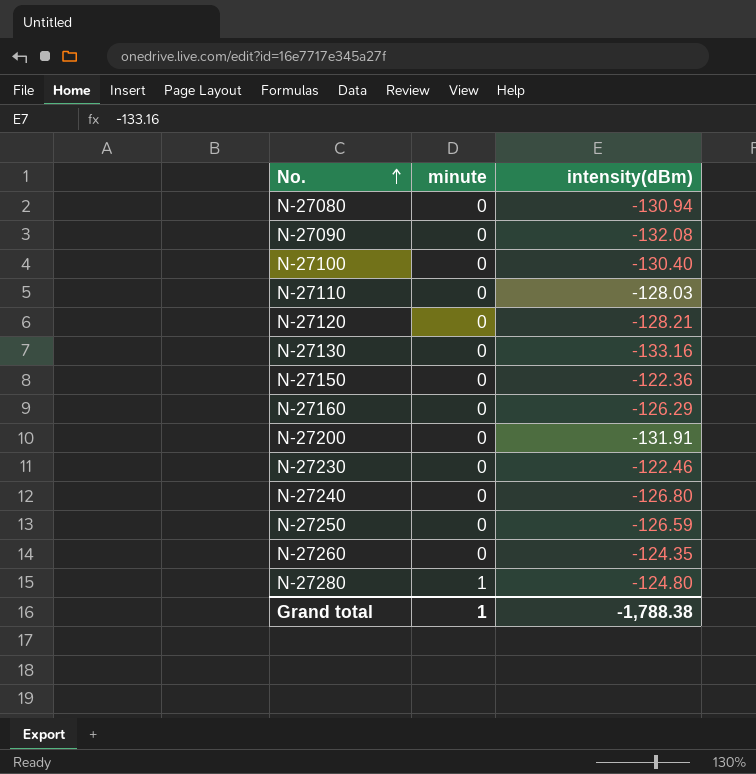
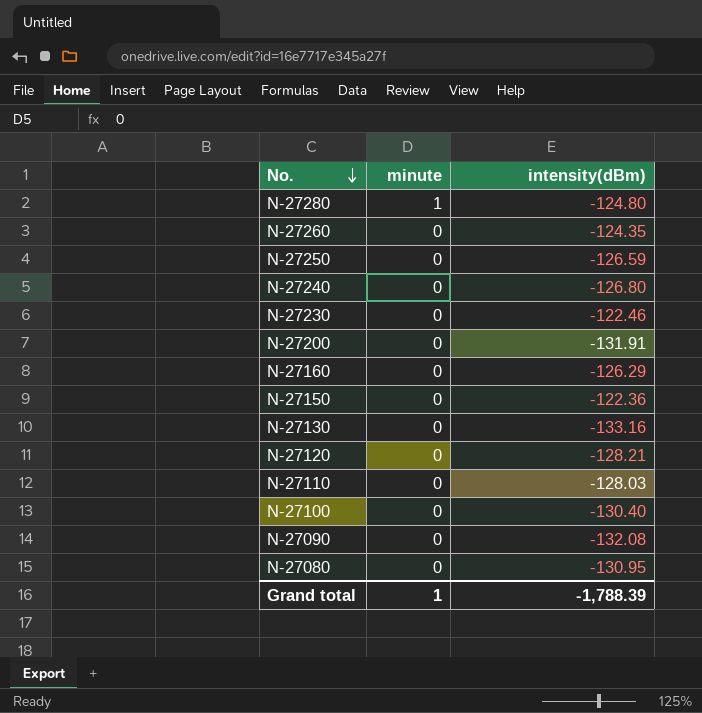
row order: No. ascending -> No. descending
N-27080 | intensity(dBm): -130.94 -> -130.95
Grand total | intensity(dBm): -1,788.38 -> -1,788.39

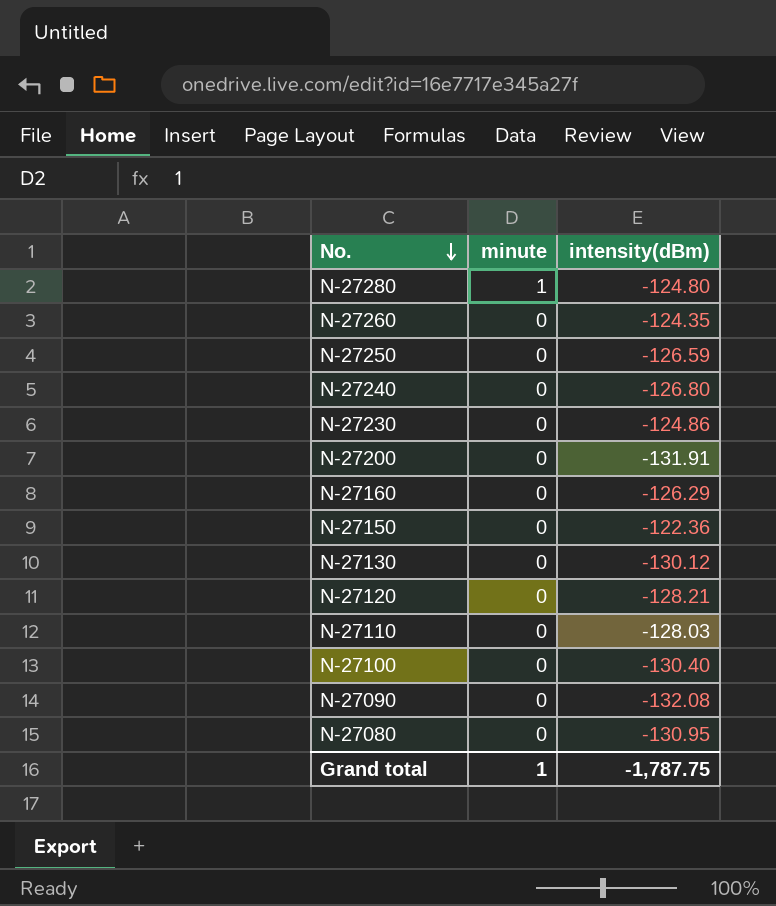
N-27230 | intensity(dBm): -122.46 -> -124.86
N-27130 | intensity(dBm): -133.16 -> -130.12
Grand total | intensity(dBm): -1,788.39 -> -1,787.75

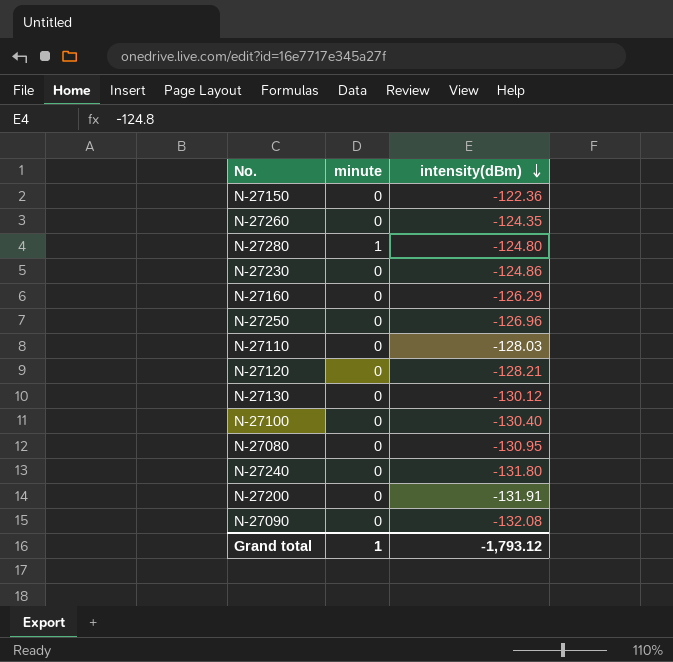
row order: No. descending -> intensity(dBm) descending
N-27250 | intensity(dBm): -126.59 -> -126.96
N-27240 | intensity(dBm): -126.80 -> -131.80
Grand total | intensity(dBm): -1,787.75 -> -1,793.12

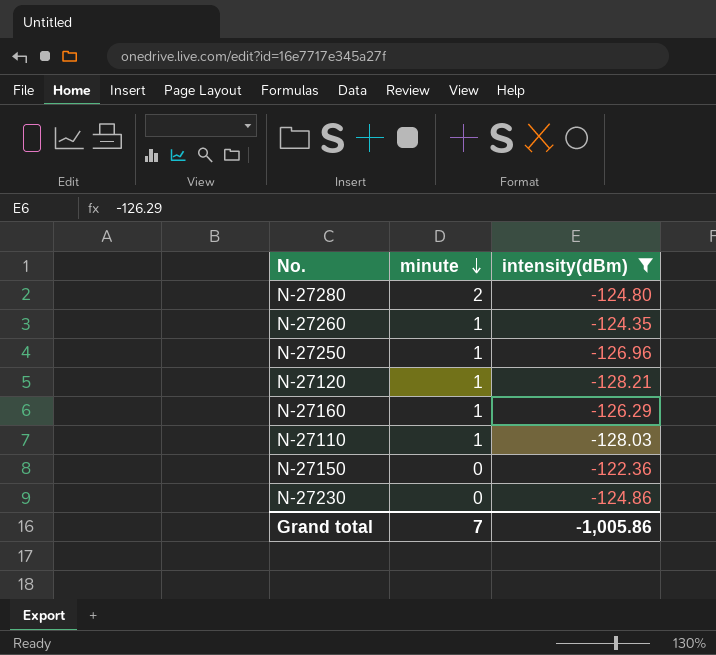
filter: none -> intensity(dBm) >= -128.21
row order: intensity(dBm) descending -> minute descending
N-27280 | minute: 1 -> 2
N-27260 | minute: 0 -> 1
N-27250 | minute: 0 -> 1
N-27120 | minute: 0 -> 1
N-27160 | minute: 0 -> 1
N-27110 | minute: 0 -> 1
Grand total | minute: 1 -> 7
Grand total | intensity(dBm): -1,793.12 -> -1,005.86

